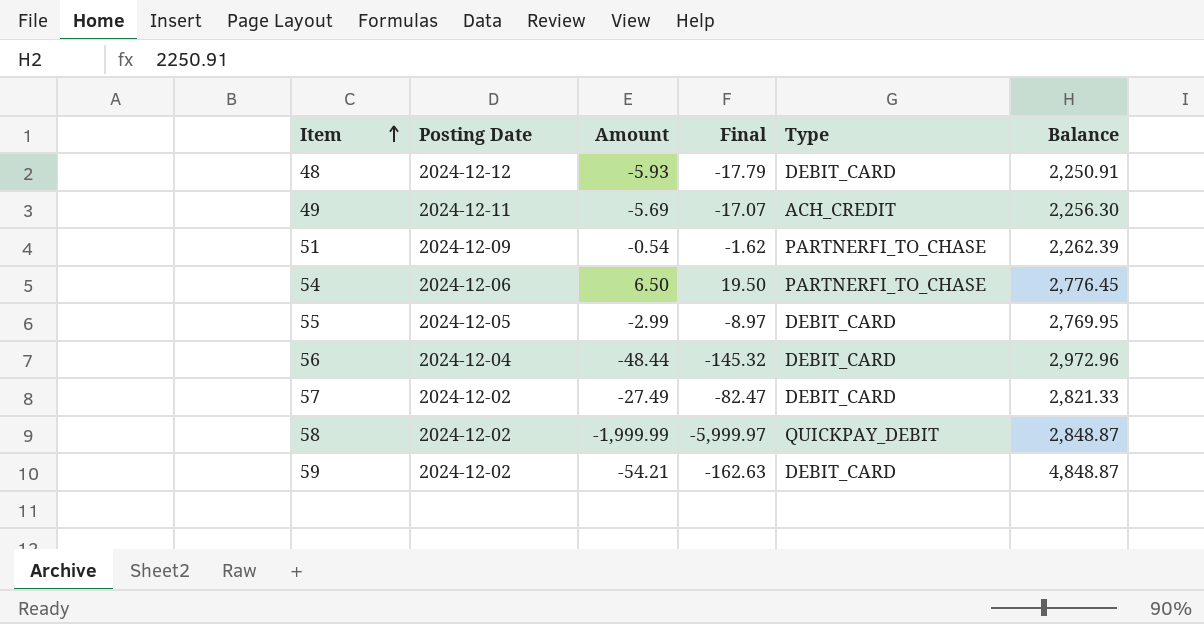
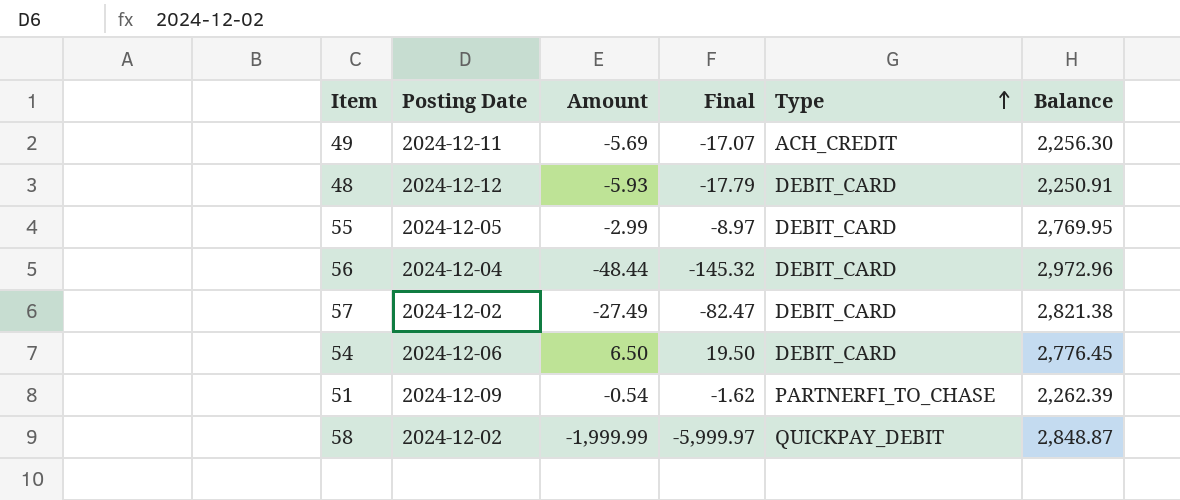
row order: Item ascending -> Type ascending
row 59: 2024-12-02 | -54.21 | -162.63 | DEBIT_CARD | 4,848.87 -> none
57 | Balance: 2,821.33 -> 2,821.38
54 | Type: PARTNERFI_TO_CHASE -> DEBIT_CARD

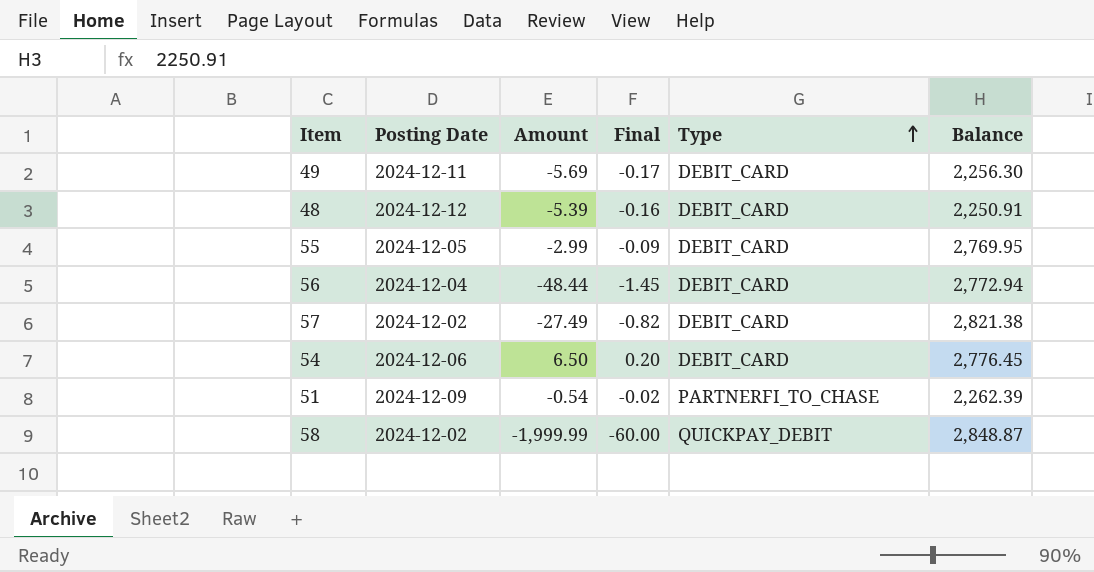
column Final | formula: [Amount] * 3 -> [Amount] * 0.03
49 | Type: ACH_CREDIT -> DEBIT_CARD
48 | Amount: -5.93 -> -5.39
56 | Balance: 2,972.96 -> 2,772.94

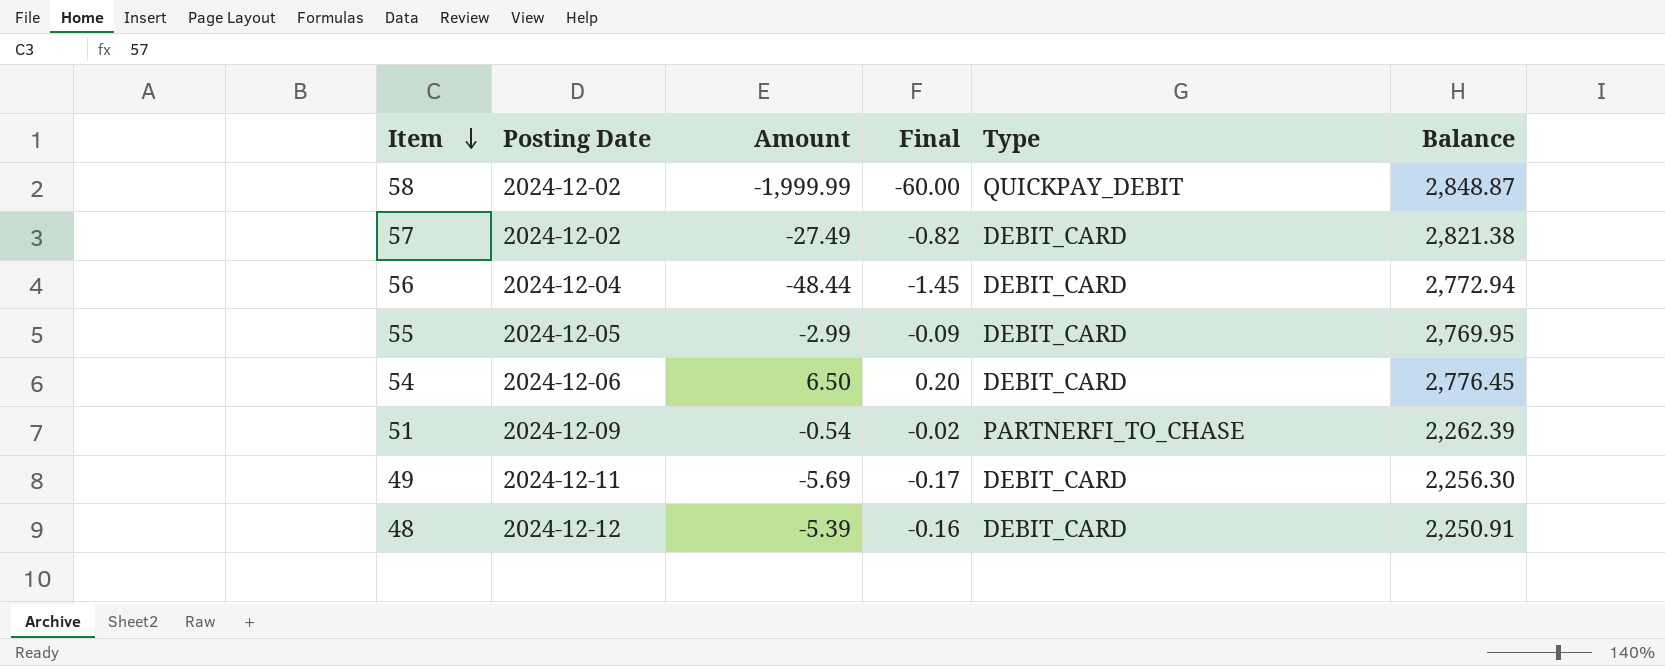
row order: Type ascending -> Item descending

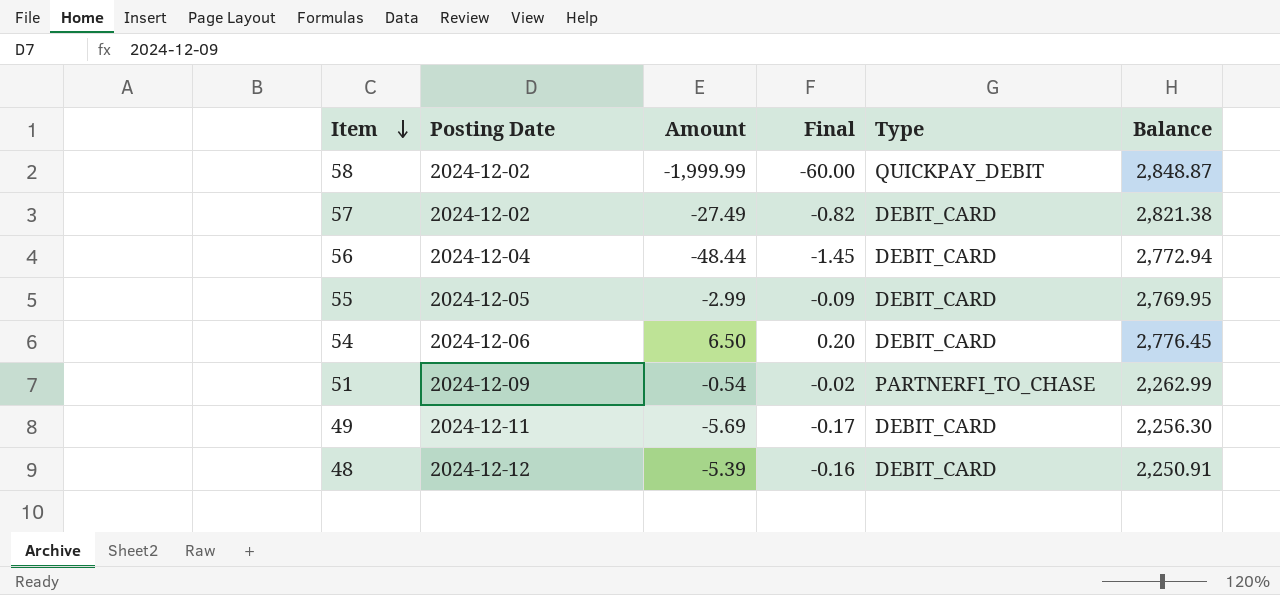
51 | Balance: 2,262.39 -> 2,262.99

